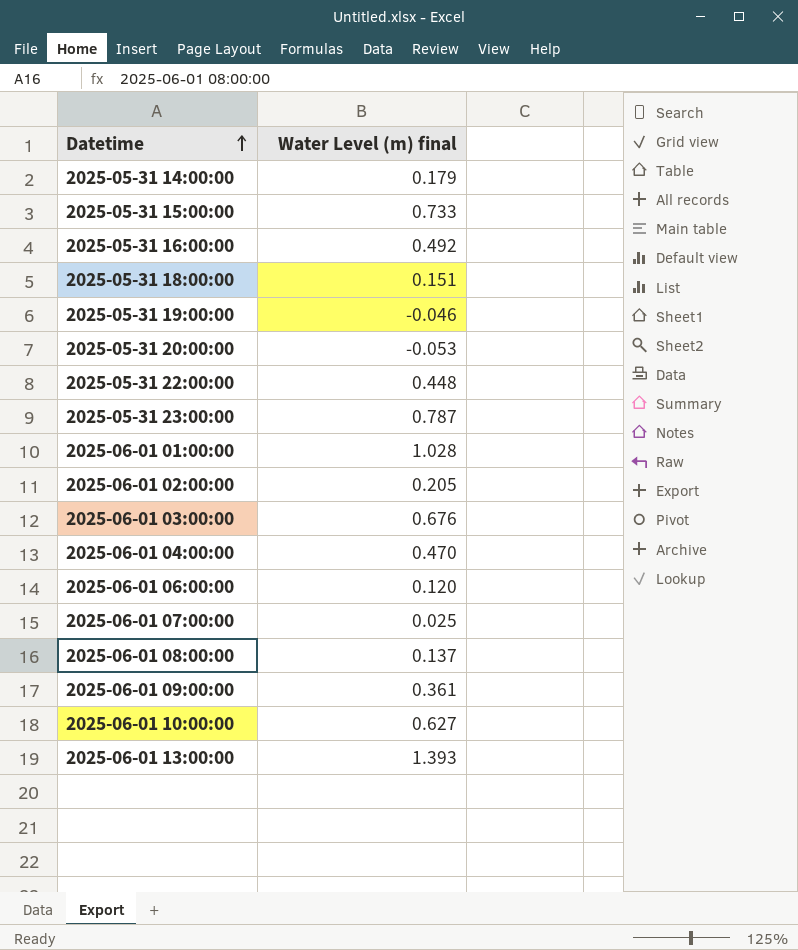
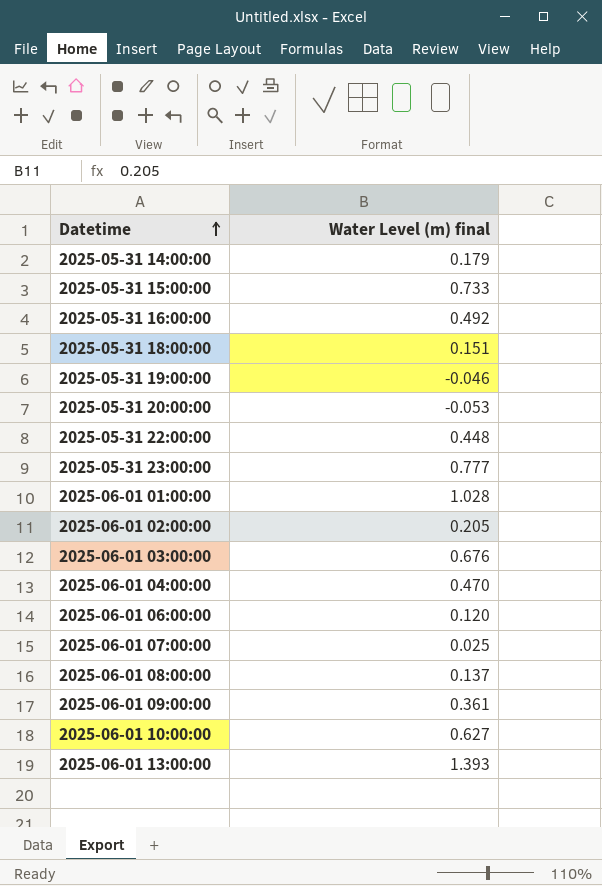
2025-05-31 23:00:00 | Water Level (m) final: 0.787 -> 0.777

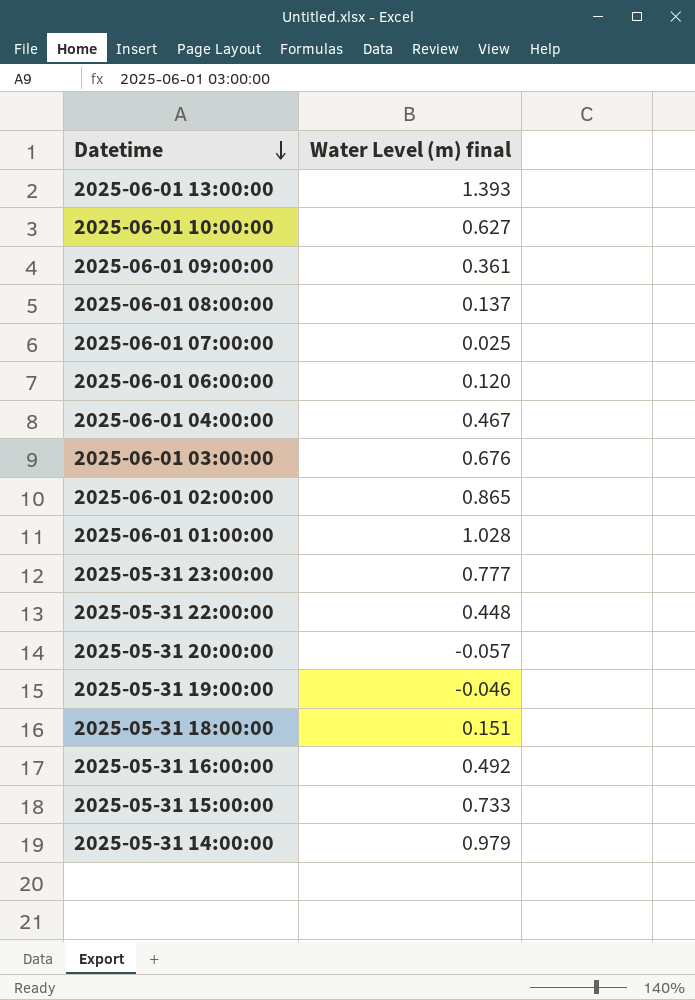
row order: Datetime ascending -> Datetime descending
2025-06-01 04:00:00 | Water Level (m) final: 0.470 -> 0.467
2025-06-01 02:00:00 | Water Level (m) final: 0.205 -> 0.865
2025-05-31 20:00:00 | Water Level (m) final: -0.053 -> -0.057
2025-05-31 14:00:00 | Water Level (m) final: 0.179 -> 0.979

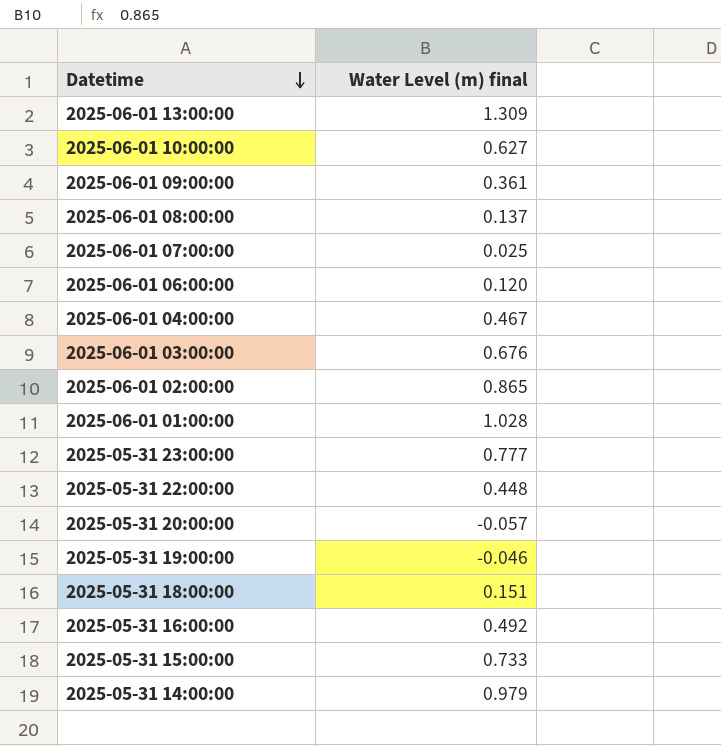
2025-06-01 13:00:00 | Water Level (m) final: 1.393 -> 1.309

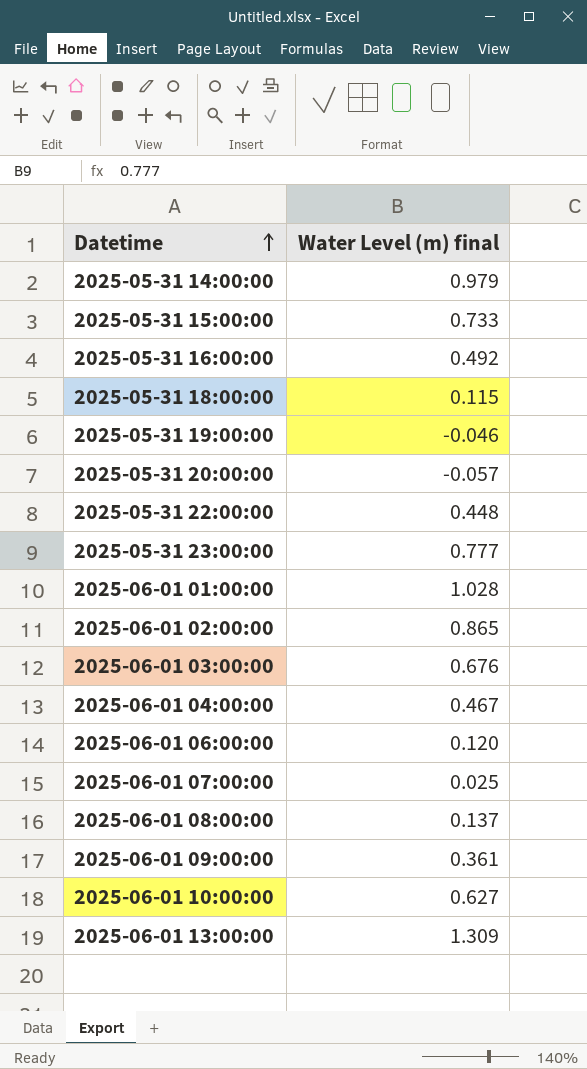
row order: Datetime descending -> Datetime ascending
2025-05-31 18:00:00 | Water Level (m) final: 0.151 -> 0.115

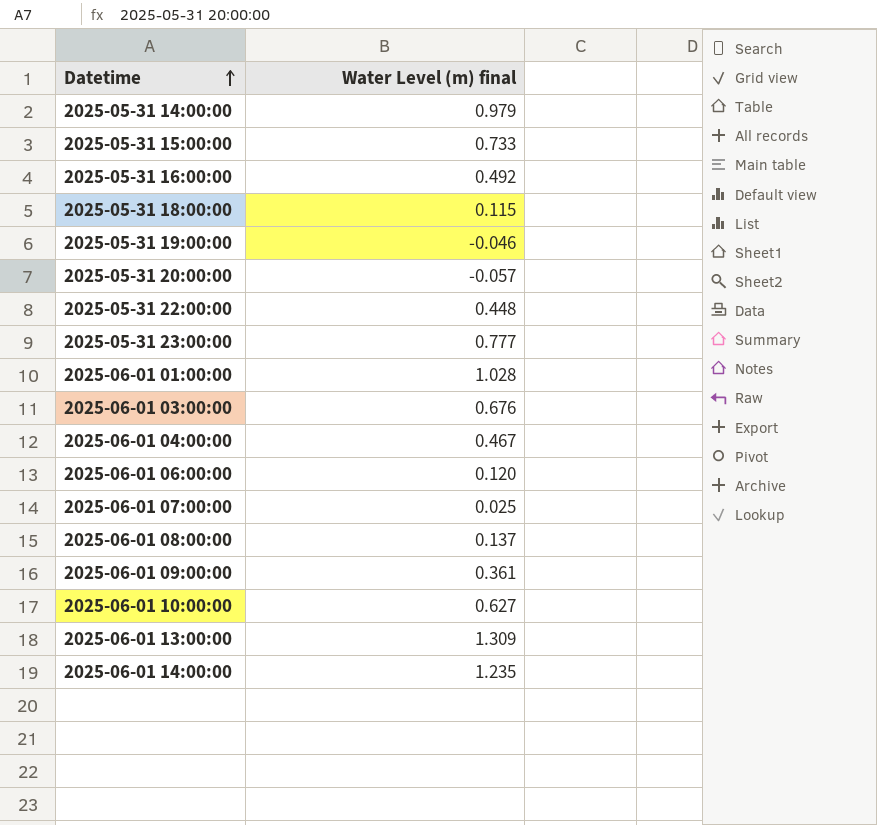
row 2025-06-01 02:00:00: 0.865 -> none
row 2025-06-01 14:00:00: none -> 1.235

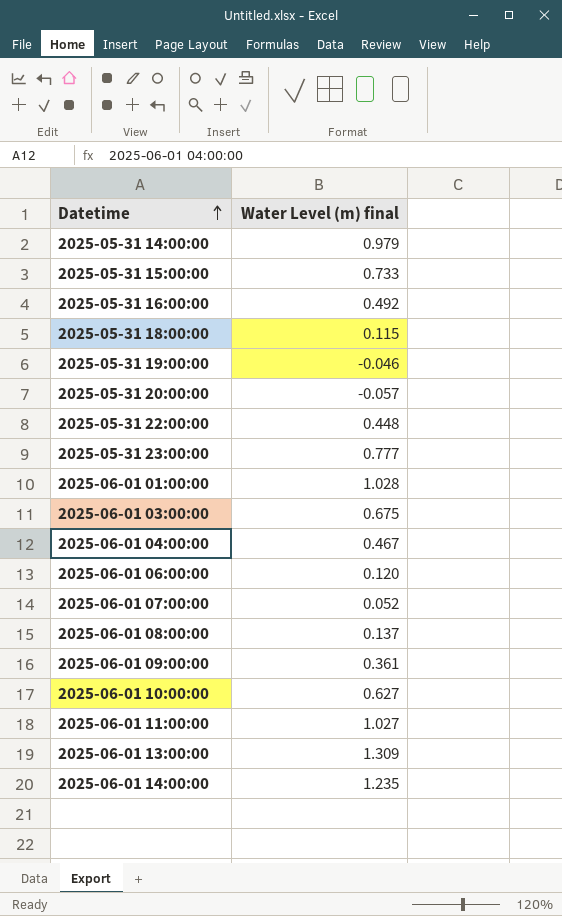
2025-06-01 03:00:00 | Water Level (m) final: 0.676 -> 0.675
2025-06-01 07:00:00 | Water Level (m) final: 0.025 -> 0.052
row 2025-06-01 11:00:00: none -> 1.027

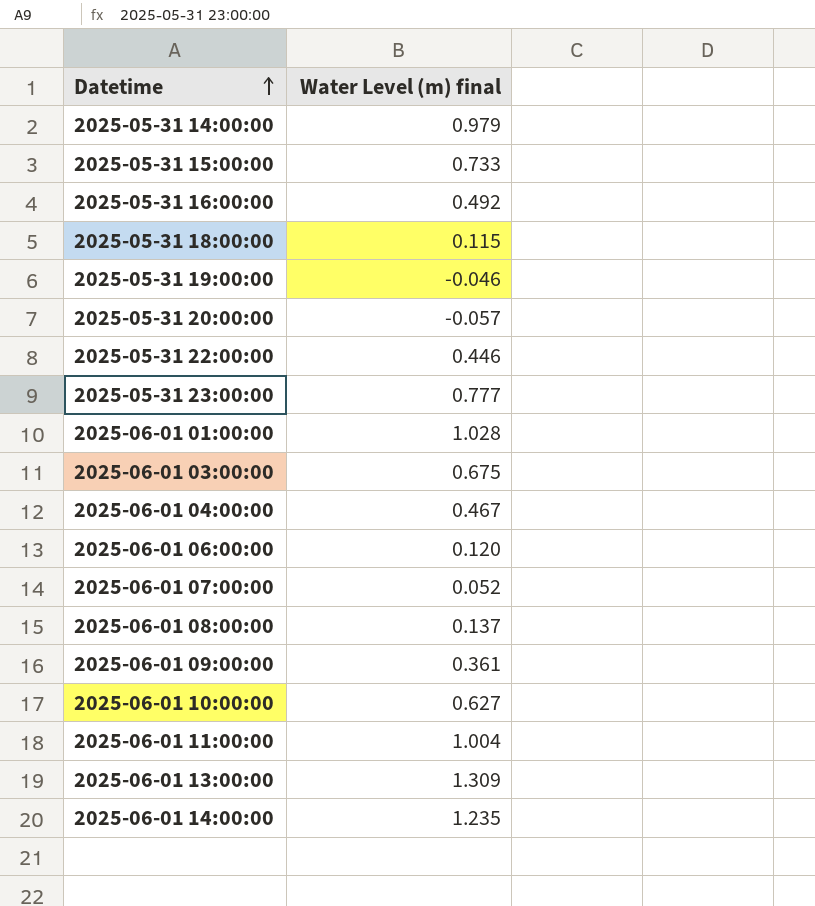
2025-05-31 22:00:00 | Water Level (m) final: 0.448 -> 0.446
2025-06-01 11:00:00 | Water Level (m) final: 1.027 -> 1.004

